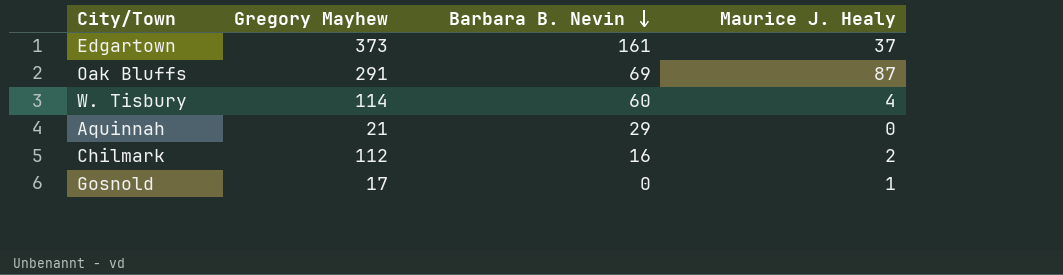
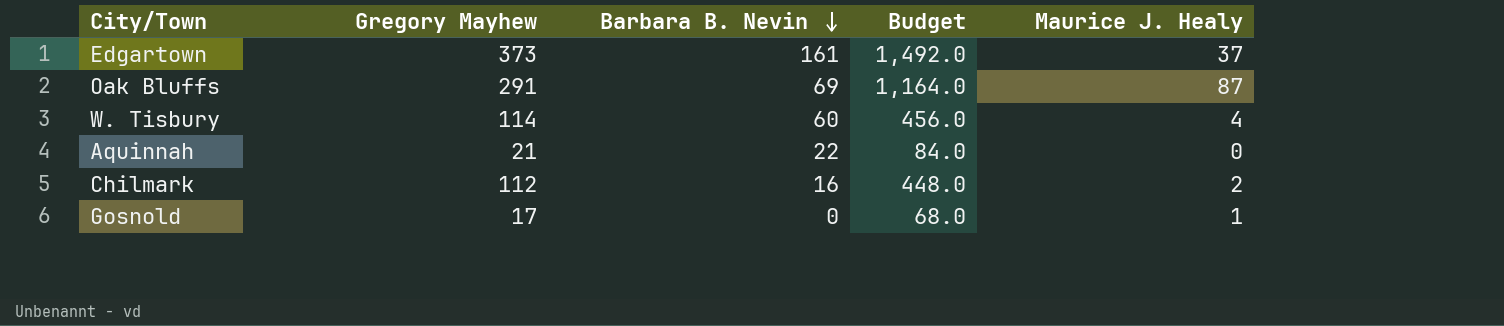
column Budget | formula: none -> [Gregory Mayhew] * 4
Aquinnah | Barbara B. Nevin: 29 -> 22

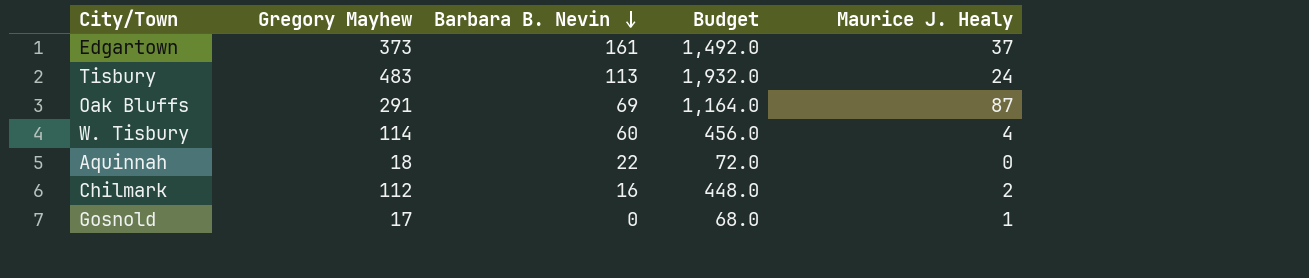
row Tisbury: none -> 483 | 113 | 1,932.0 | 24
Aquinnah | Gregory Mayhew: 21 -> 18
Aquinnah | Budget: 84.0 -> 72.0

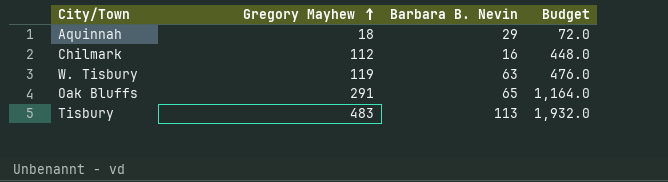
row order: Barbara B. Nevin descending -> Gregory Mayhew ascending
column Maurice J. Healy | position: 5 -> none
row Edgartown: 373 | 161 | 1,492.0 | 37 -> none
row Gosnold: 17 | 0 | 68.0 | 1 -> none
Aquinnah | Barbara B. Nevin: 22 -> 29
W. Tisbury | Gregory Mayhew: 114 -> 119
W. Tisbury | Barbara B. Nevin: 60 -> 63
W. Tisbury | Budget: 456.0 -> 476.0
Oak Bluffs | Barbara B. Nevin: 69 -> 65

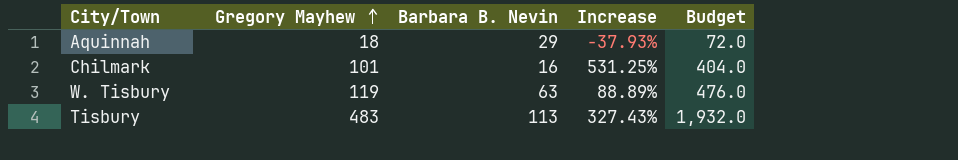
column Increase | formula: none -> ([Gregory Mayhew] - [Barbara B. Nevin]) / [Barbara B. Nevin]
row Oak Bluffs: 291 | 65 | 1,164.0 -> none
Chilmark | Gregory Mayhew: 112 -> 101
Chilmark | Budget: 448.0 -> 404.0

